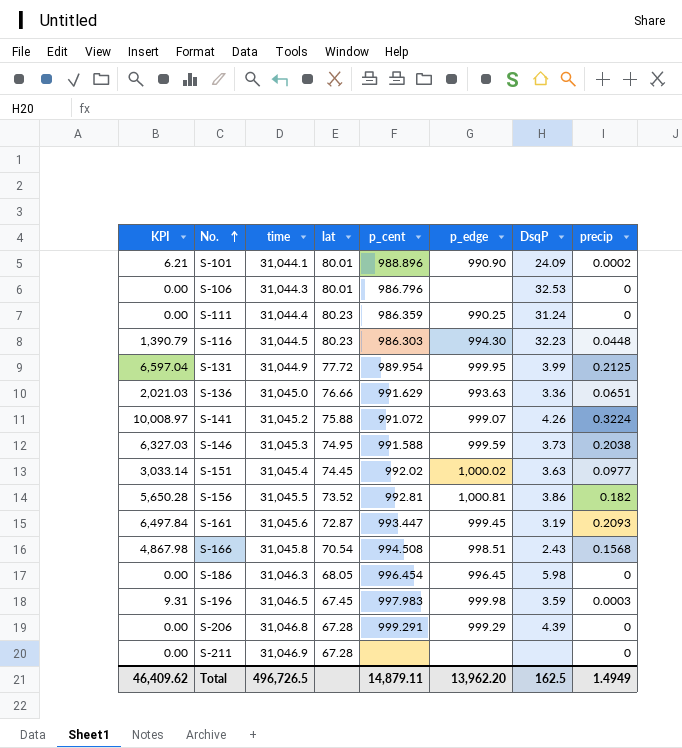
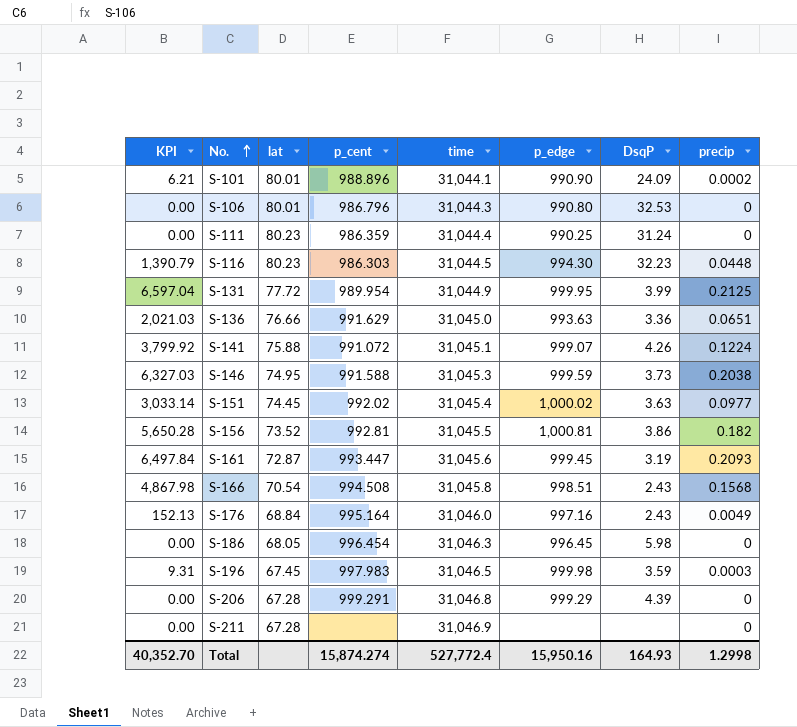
column time | position: 3 -> 5
S-106 | p_edge: none -> 990.80
S-141 | KPI: 10,008.97 -> 3,799.92
S-141 | time: 31,045.2 -> 31,045.1
S-141 | precip: 0.3224 -> 0.1224
row S-176: none -> 152.13 | 68.84 | 995.164 | 31,046.0 | 997.16 | 2.43 | 0.0049
Total | KPI: 46,409.62 -> 40,352.70
Total | p_cent: 14,879.11 -> 15,874.274
Total | time: 496,726.5 -> 527,772.4
Total | p_edge: 13,962.20 -> 15,950.16
Total | DsqP: 162.5 -> 164.93
Total | precip: 1.4949 -> 1.2998

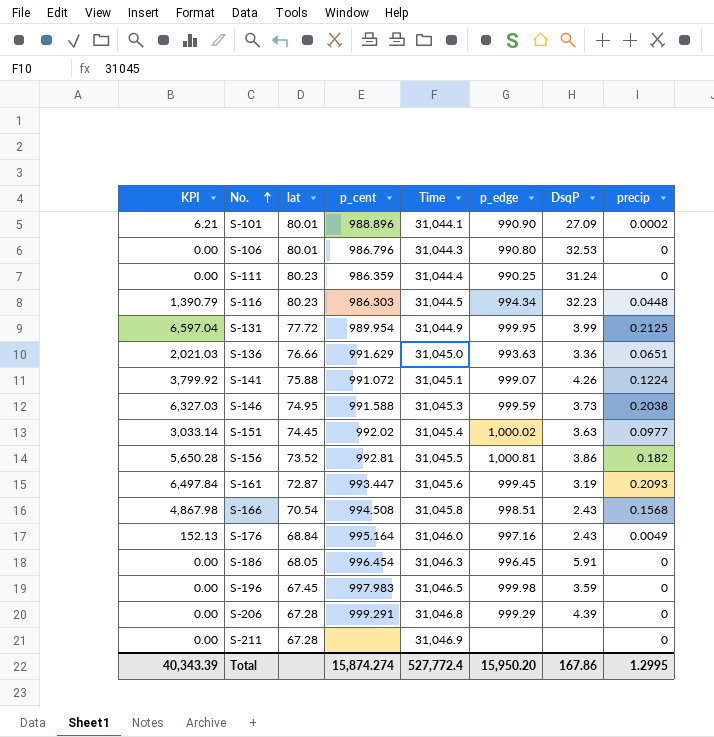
column name: time -> Time
S-101 | DsqP: 24.09 -> 27.09
S-116 | p_edge: 994.30 -> 994.34
S-186 | DsqP: 5.98 -> 5.91
S-196 | KPI: 9.31 -> 0.00
S-196 | precip: 0.0003 -> 0
Total | KPI: 40,352.70 -> 40,343.39
Total | p_edge: 15,950.16 -> 15,950.20
Total | DsqP: 164.93 -> 167.86
Total | precip: 1.2998 -> 1.2995

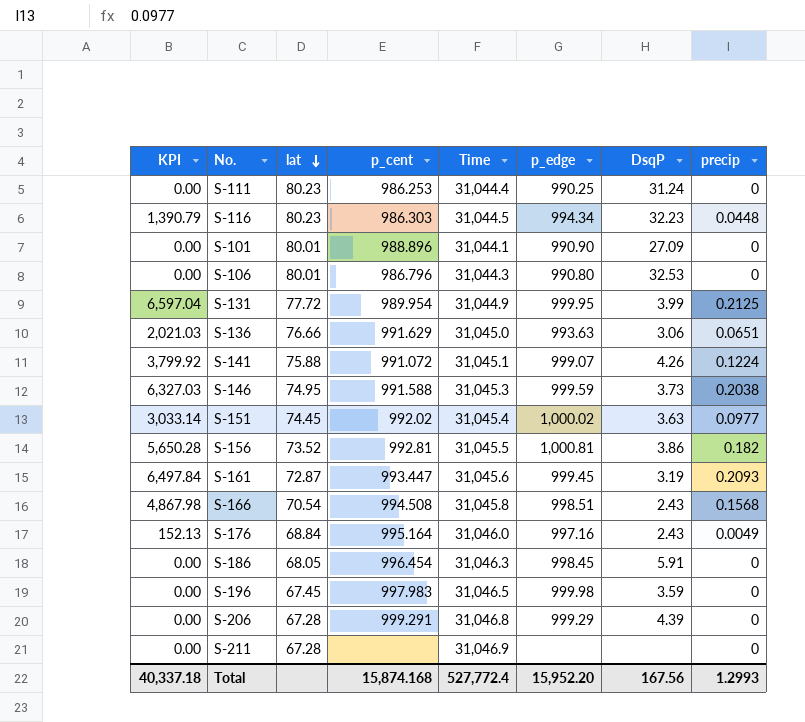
row order: No. ascending -> lat descending
S-111 | p_cent: 986.359 -> 986.253
S-101 | KPI: 6.21 -> 0.00
S-101 | precip: 0.0002 -> 0
S-136 | DsqP: 3.36 -> 3.06
S-186 | p_edge: 996.45 -> 998.45
Total | KPI: 40,343.39 -> 40,337.18
Total | p_cent: 15,874.274 -> 15,874.168
Total | p_edge: 15,950.20 -> 15,952.20
Total | DsqP: 167.86 -> 167.56
Total | precip: 1.2995 -> 1.2993

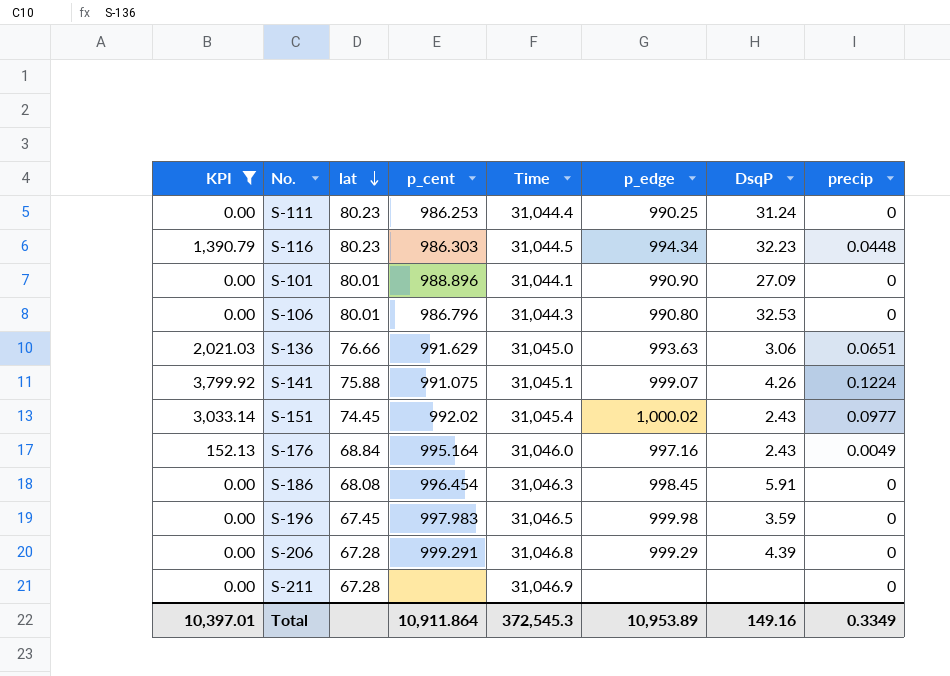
filter: none -> KPI <= 3,799.92
S-141 | p_cent: 991.072 -> 991.075
S-151 | DsqP: 3.63 -> 2.43
S-186 | lat: 68.05 -> 68.08
Total | KPI: 40,337.18 -> 10,397.01
Total | p_cent: 15,874.168 -> 10,911.864
Total | Time: 527,772.4 -> 372,545.3
Total | p_edge: 15,952.20 -> 10,953.89
Total | DsqP: 167.56 -> 149.16
Total | precip: 1.2993 -> 0.3349

